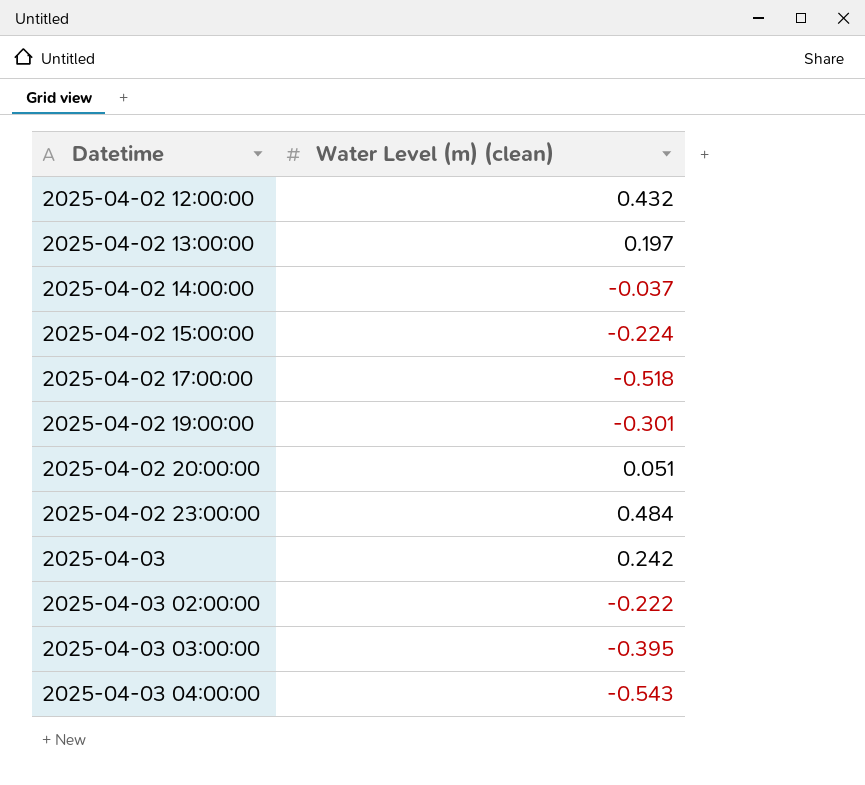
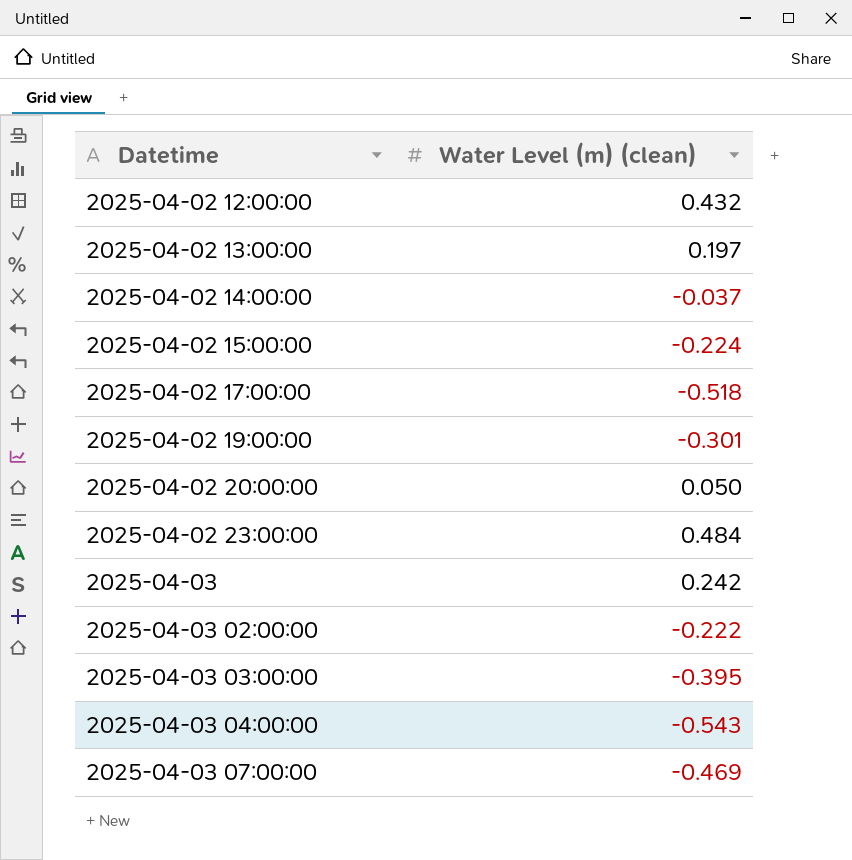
2025-04-02 20:00:00 | Water Level (m) (clean): 0.051 -> 0.050
row 2025-04-03 07:00:00: none -> -0.469

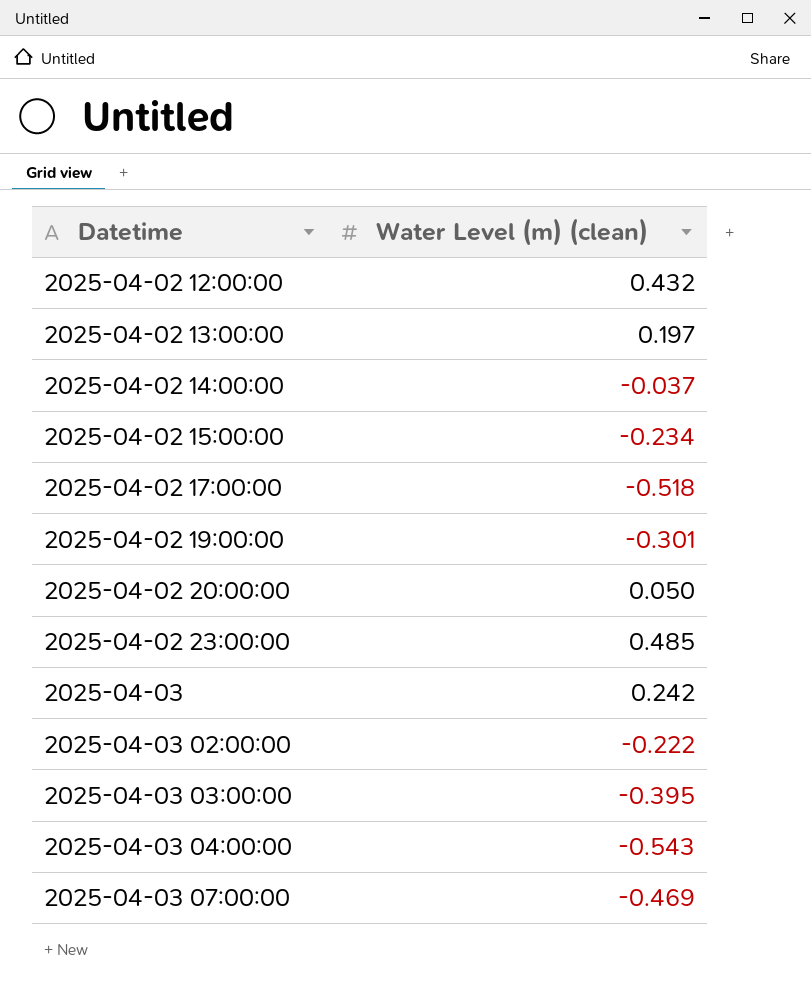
2025-04-02 15:00:00 | Water Level (m) (clean): -0.224 -> -0.234
2025-04-02 23:00:00 | Water Level (m) (clean): 0.484 -> 0.485

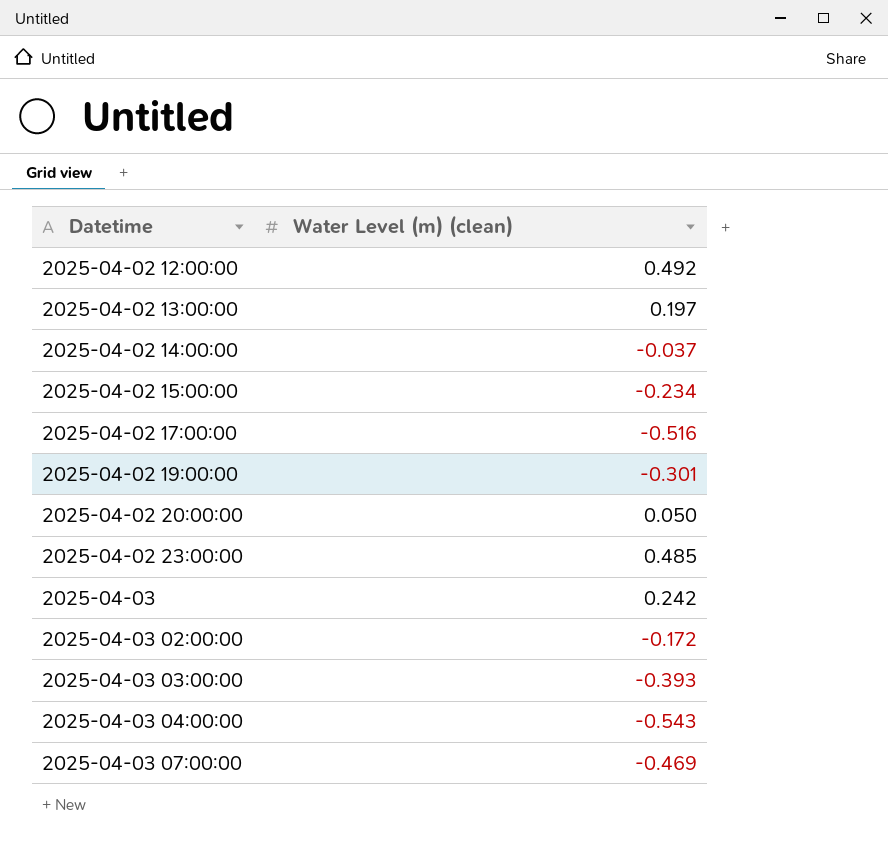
2025-04-02 12:00:00 | Water Level (m) (clean): 0.432 -> 0.492
2025-04-02 17:00:00 | Water Level (m) (clean): -0.518 -> -0.516
2025-04-03 02:00:00 | Water Level (m) (clean): -0.222 -> -0.172
2025-04-03 03:00:00 | Water Level (m) (clean): -0.395 -> -0.393

